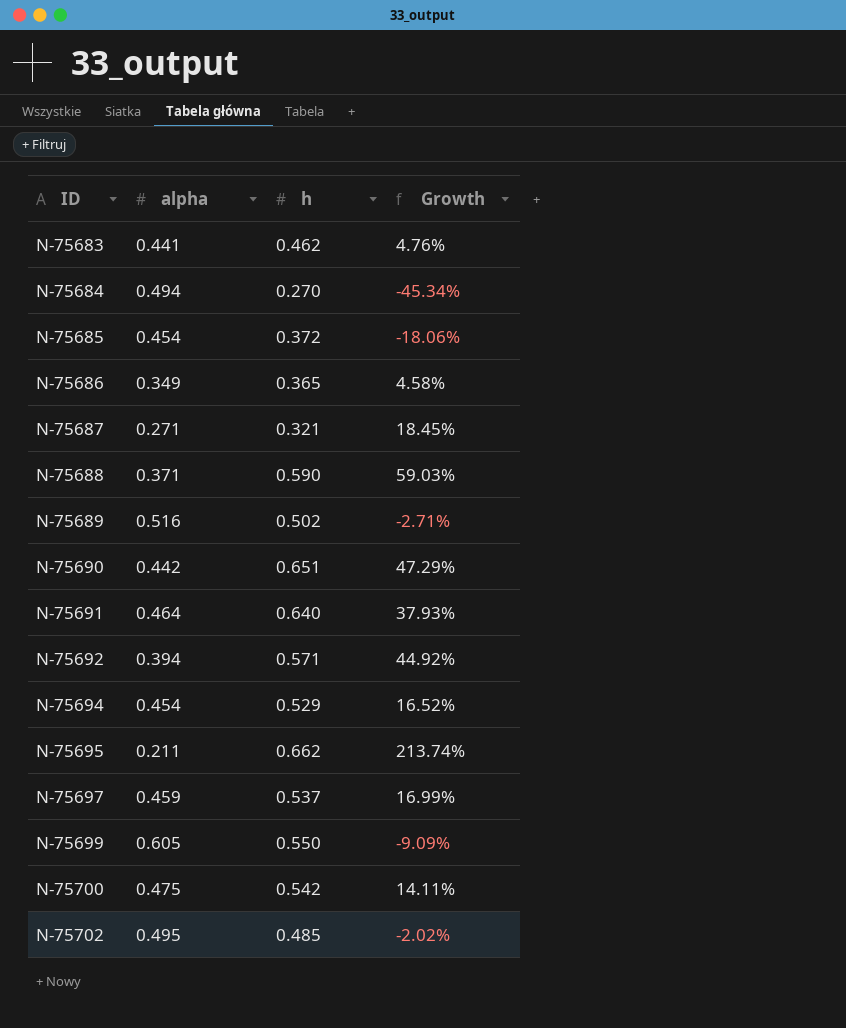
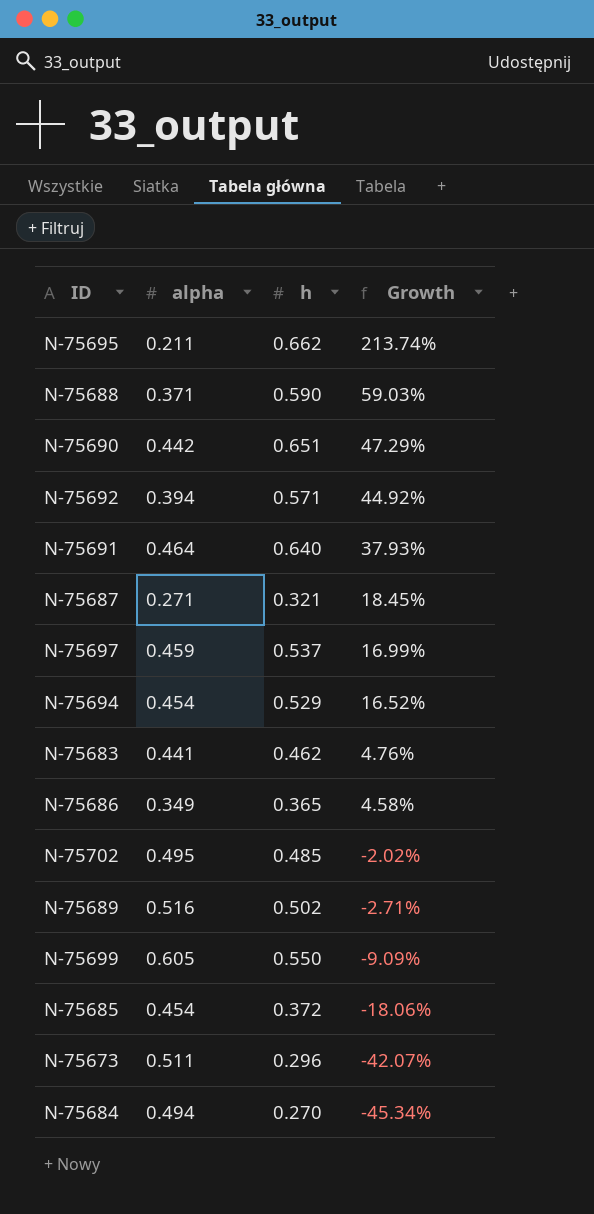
row order: ID ascending -> Growth descending
row N-75700: 0.475 | 0.542 | 14.11% -> none
row N-75673: none -> 0.511 | 0.296 | -42.07%

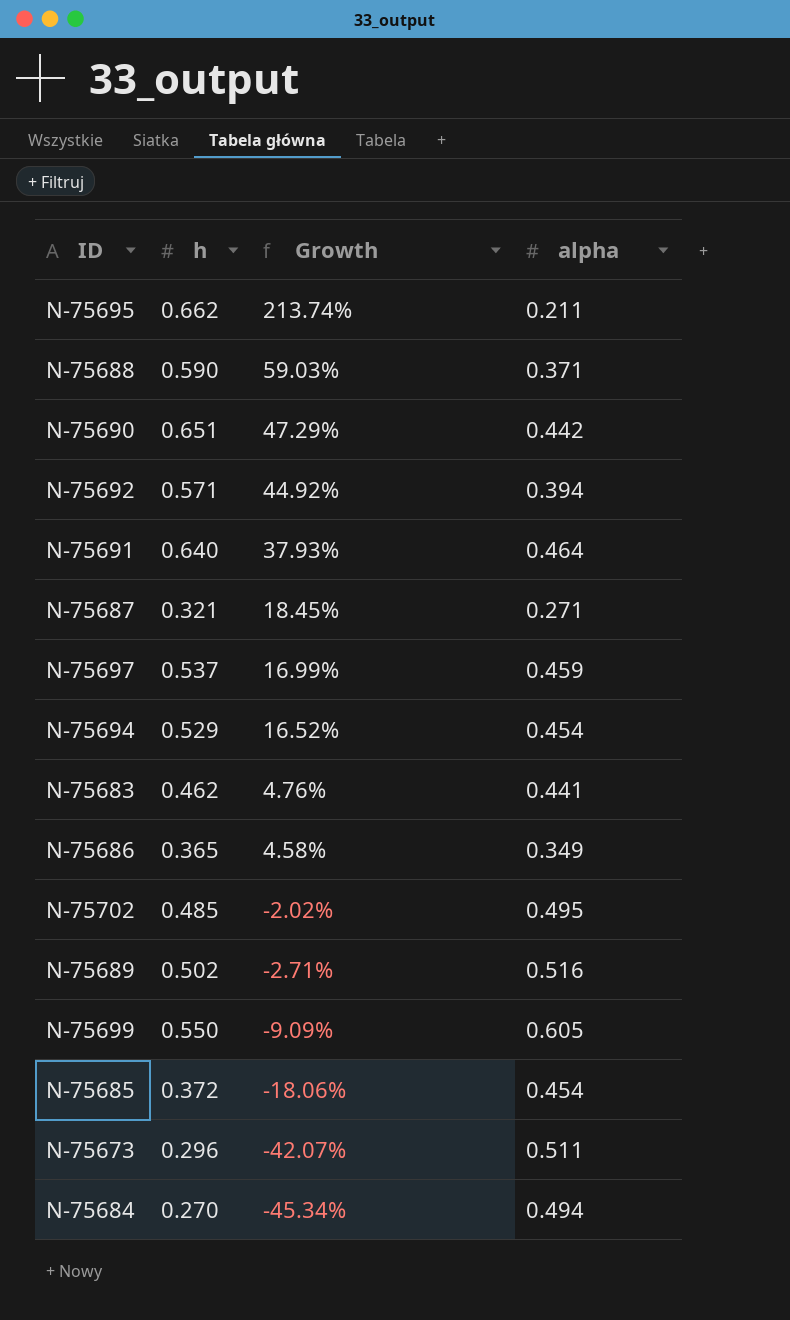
column alpha | position: 2 -> 4

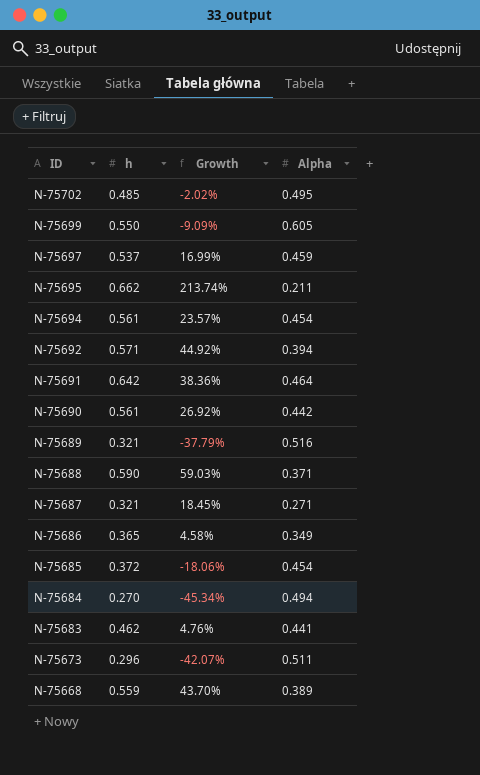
row order: Growth descending -> ID descending
column name: alpha -> Alpha
N-75694 | h: 0.529 -> 0.561
N-75694 | Growth: 16.52% -> 23.57%
N-75691 | h: 0.640 -> 0.642
N-75691 | Growth: 37.93% -> 38.36%
N-75690 | h: 0.651 -> 0.561
N-75690 | Growth: 47.29% -> 26.92%
N-75689 | h: 0.502 -> 0.321
N-75689 | Growth: -2.71% -> -37.79%
row N-75668: none -> 0.559 | 43.70% | 0.389

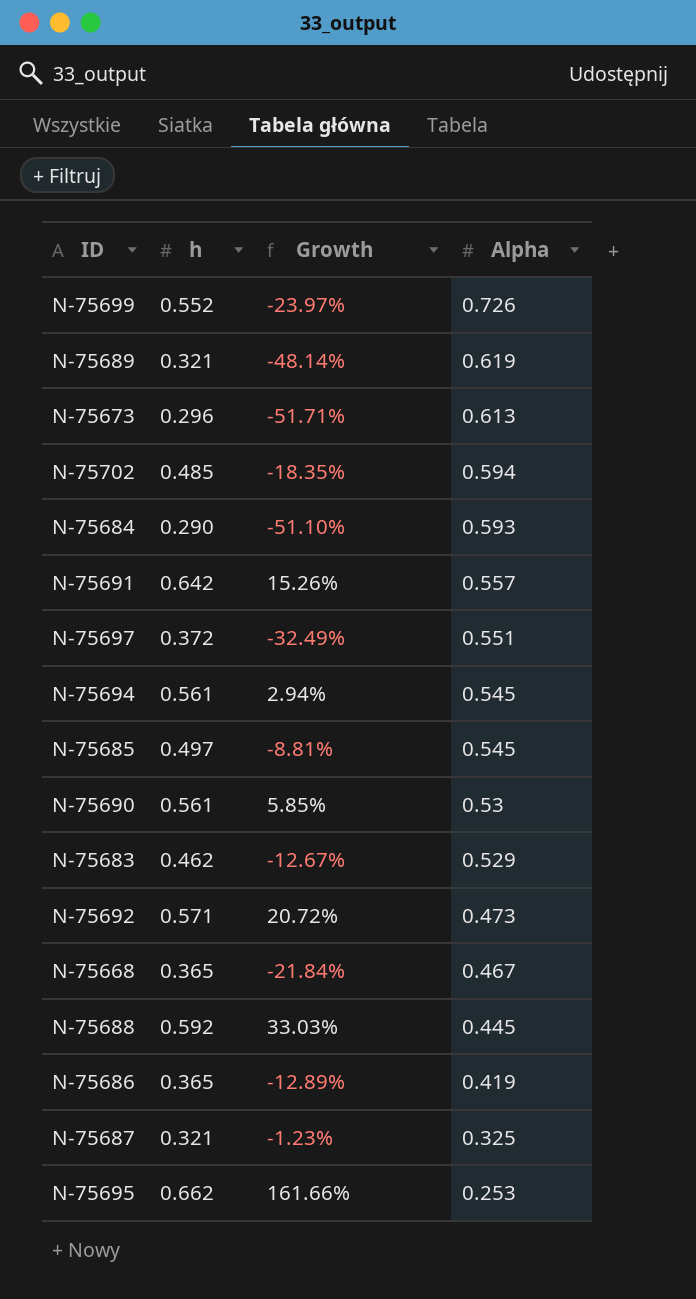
row order: ID descending -> Alpha descending
N-75699 | h: 0.550 -> 0.552
N-75699 | Growth: -9.09% -> -23.97%
N-75699 | Alpha: 0.605 -> 0.726
N-75689 | Growth: -37.79% -> -48.14%
N-75689 | Alpha: 0.516 -> 0.619
N-75673 | Growth: -42.07% -> -51.71%
N-75673 | Alpha: 0.511 -> 0.613
N-75702 | Growth: -2.02% -> -18.35%
N-75702 | Alpha: 0.495 -> 0.594
N-75684 | h: 0.270 -> 0.290
N-75684 | Growth: -45.34% -> -51.10%
N-75684 | Alpha: 0.494 -> 0.593
N-75691 | Growth: 38.36% -> 15.26%
N-75691 | Alpha: 0.464 -> 0.557
N-75697 | h: 0.537 -> 0.372
N-75697 | Growth: 16.99% -> -32.49%
N-75697 | Alpha: 0.459 -> 0.551
N-75694 | Growth: 23.57% -> 2.94%
N-75694 | Alpha: 0.454 -> 0.545
N-75685 | h: 0.372 -> 0.497
N-75685 | Growth: -18.06% -> -8.81%
N-75685 | Alpha: 0.454 -> 0.545
N-75690 | Growth: 26.92% -> 5.85%
N-75690 | Alpha: 0.442 -> 0.53
N-75683 | Growth: 4.76% -> -12.67%
N-75683 | Alpha: 0.441 -> 0.529
N-75692 | Growth: 44.92% -> 20.72%
N-75692 | Alpha: 0.394 -> 0.473
N-75668 | h: 0.559 -> 0.365
N-75668 | Growth: 43.70% -> -21.84%
N-75668 | Alpha: 0.389 -> 0.467
N-75688 | h: 0.590 -> 0.592
N-75688 | Growth: 59.03% -> 33.03%
N-75688 | Alpha: 0.371 -> 0.445
N-75686 | Growth: 4.58% -> -12.89%
N-75686 | Alpha: 0.349 -> 0.419
N-75687 | Growth: 18.45% -> -1.23%
N-75687 | Alpha: 0.271 -> 0.325
N-75695 | Growth: 213.74% -> 161.66%
N-75695 | Alpha: 0.211 -> 0.253

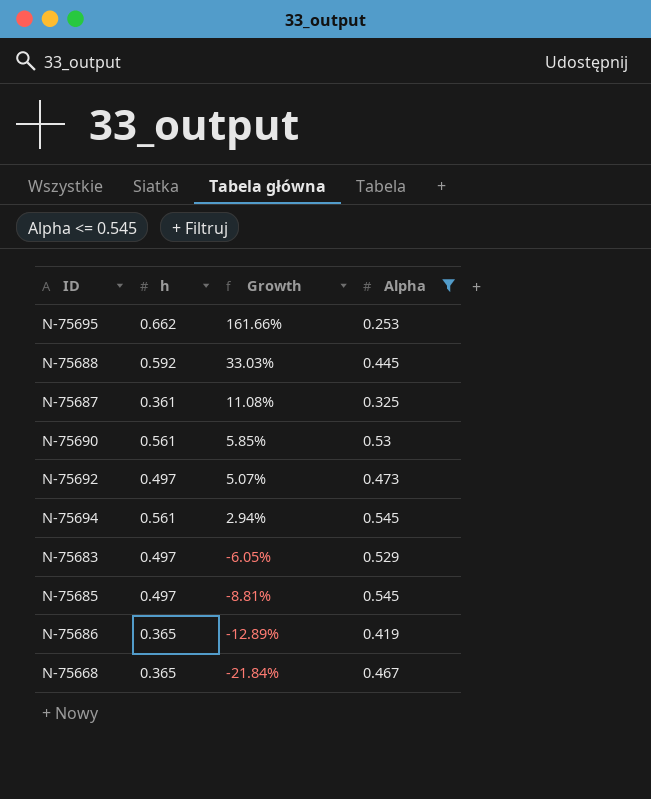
filter: none -> Alpha <= 0.545
row order: Alpha descending -> Growth descending
N-75687 | h: 0.321 -> 0.361
N-75687 | Growth: -1.23% -> 11.08%
N-75692 | h: 0.571 -> 0.497
N-75692 | Growth: 20.72% -> 5.07%
N-75683 | h: 0.462 -> 0.497
N-75683 | Growth: -12.67% -> -6.05%

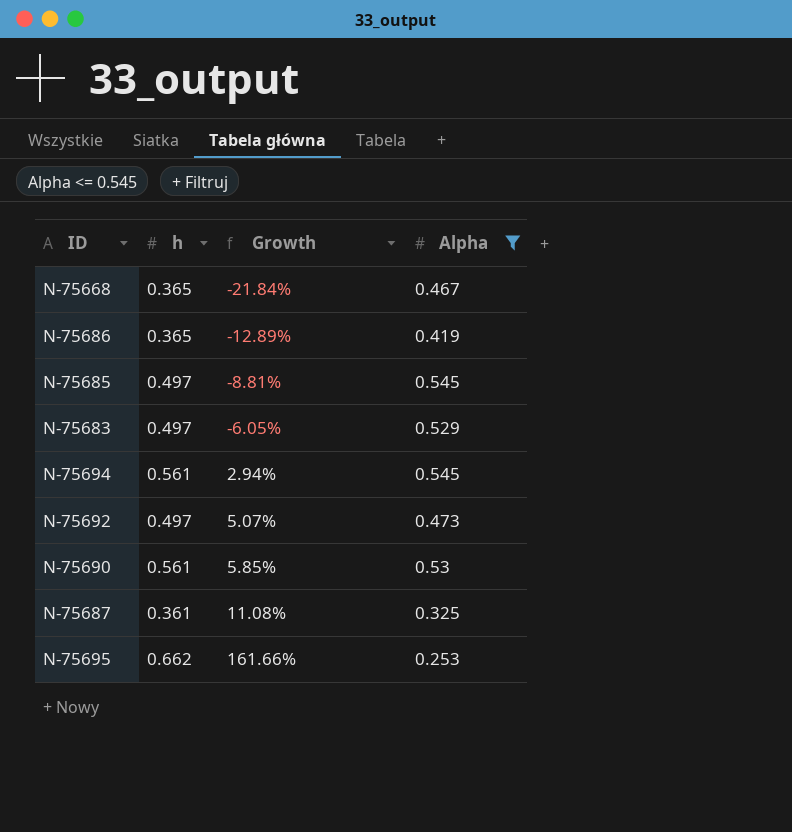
row order: Growth descending -> Growth ascending
row N-75688: 0.592 | 33.03% | 0.445 -> none

